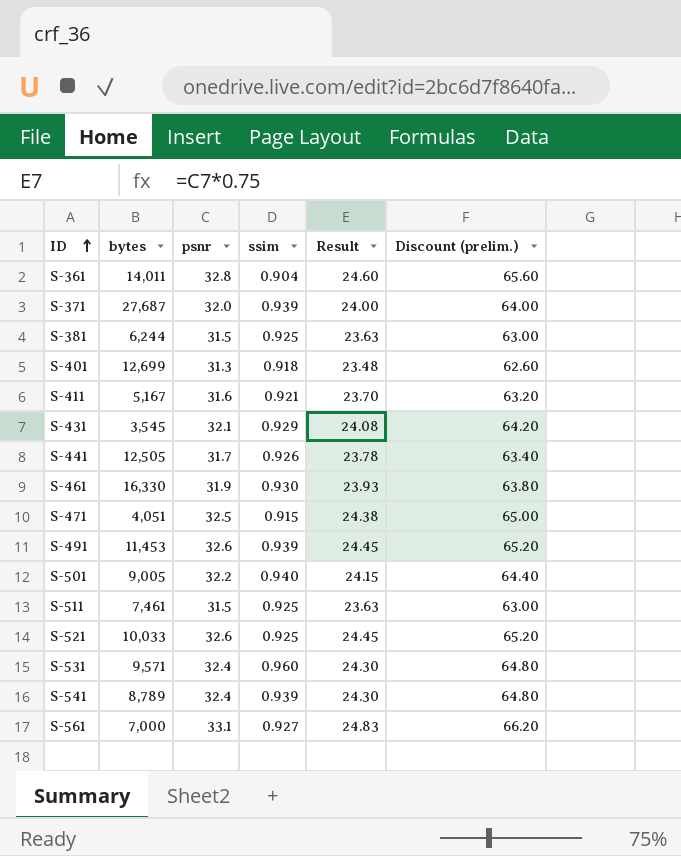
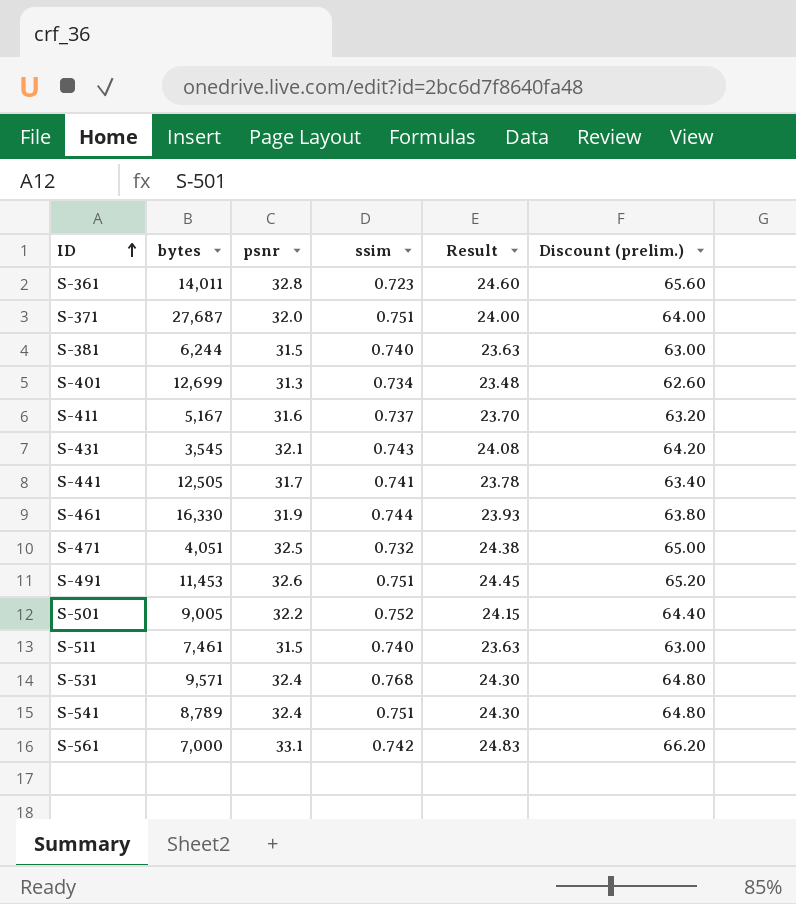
row S-521: 10,033 | 32.6 | 0.925 | 24.45 | 65.20 -> none
S-361 | ssim: 0.904 -> 0.723
S-371 | ssim: 0.939 -> 0.751
S-381 | ssim: 0.925 -> 0.740
S-401 | ssim: 0.918 -> 0.734
S-411 | ssim: 0.921 -> 0.737
S-431 | ssim: 0.929 -> 0.743
S-441 | ssim: 0.926 -> 0.741
S-461 | ssim: 0.930 -> 0.744
S-471 | ssim: 0.915 -> 0.732
S-491 | ssim: 0.939 -> 0.751
S-501 | ssim: 0.940 -> 0.752
S-511 | ssim: 0.925 -> 0.740
S-531 | ssim: 0.960 -> 0.768
S-541 | ssim: 0.939 -> 0.751
S-561 | ssim: 0.927 -> 0.742

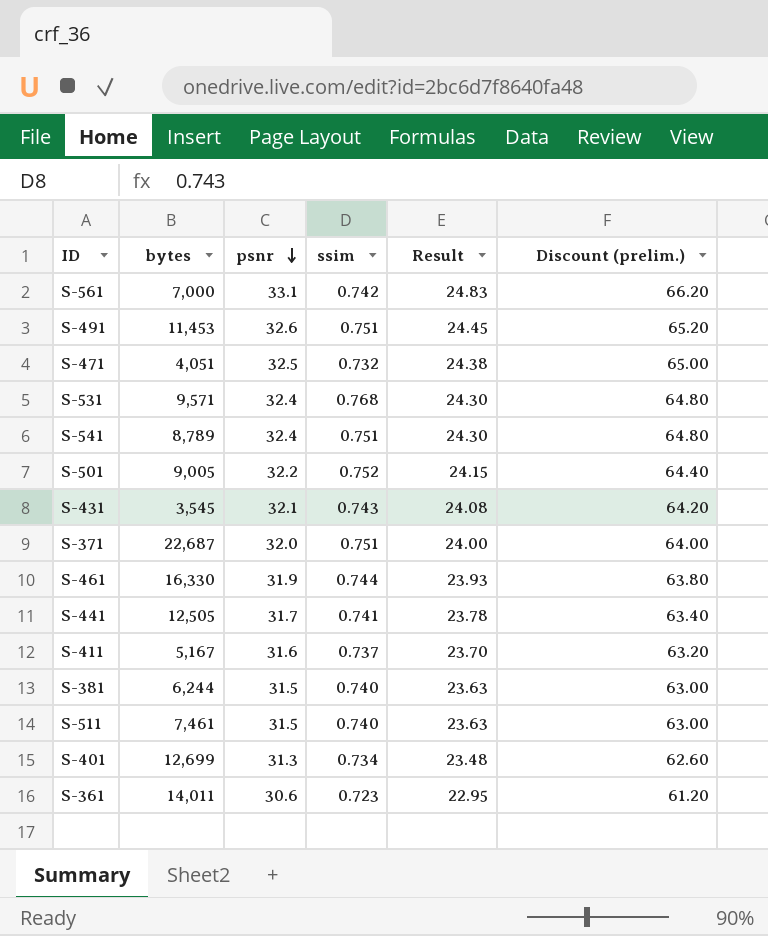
row order: ID ascending -> psnr descending
S-371 | bytes: 27,687 -> 22,687
S-361 | psnr: 32.8 -> 30.6
S-361 | Result: 24.60 -> 22.95
S-361 | Discount (prelim.): 65.60 -> 61.20

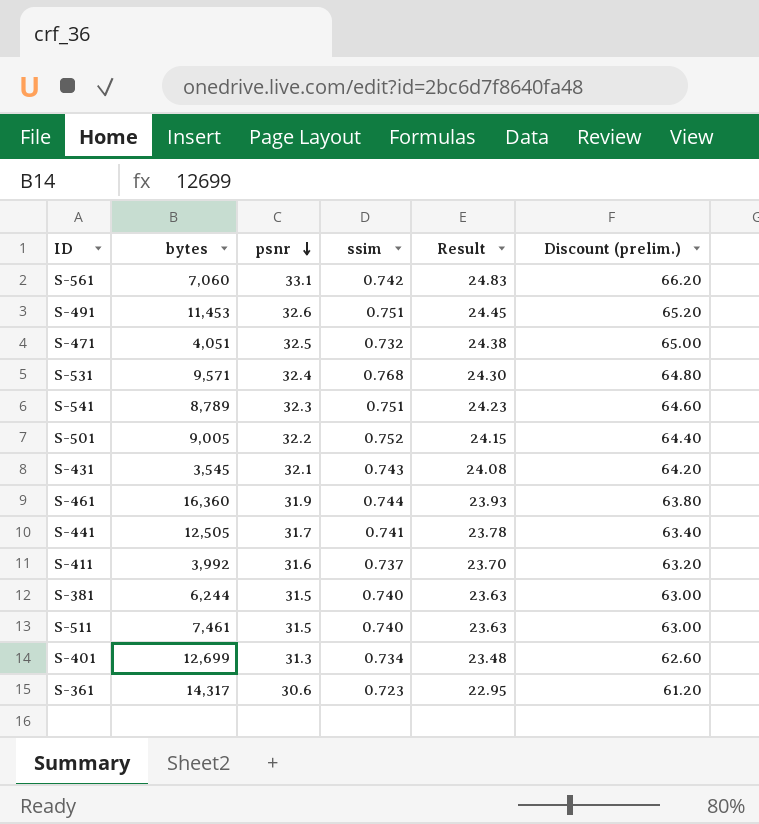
row S-371: 22,687 | 32.0 | 0.751 | 24.00 | 64.00 -> none
S-561 | bytes: 7,000 -> 7,060
S-541 | psnr: 32.4 -> 32.3
S-541 | Result: 24.30 -> 24.23
S-541 | Discount (prelim.): 64.80 -> 64.60
S-461 | bytes: 16,330 -> 16,360
S-411 | bytes: 5,167 -> 3,992
S-361 | bytes: 14,011 -> 14,317

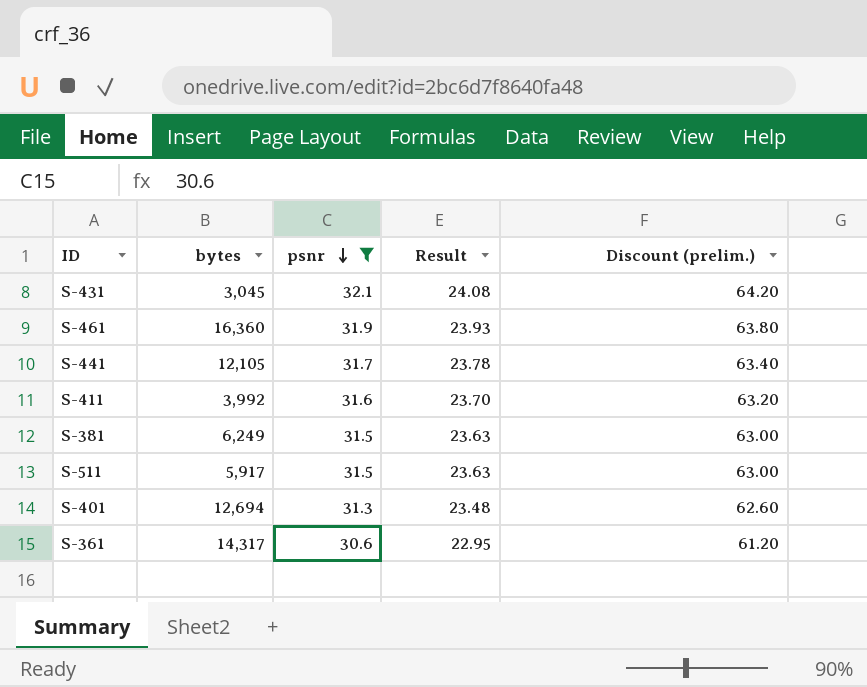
filter: none -> psnr <= 32.1
column ssim | position: 4 -> none
S-431 | bytes: 3,545 -> 3,045
S-441 | bytes: 12,505 -> 12,105
S-381 | bytes: 6,244 -> 6,249
S-511 | bytes: 7,461 -> 5,917
S-401 | bytes: 12,699 -> 12,694

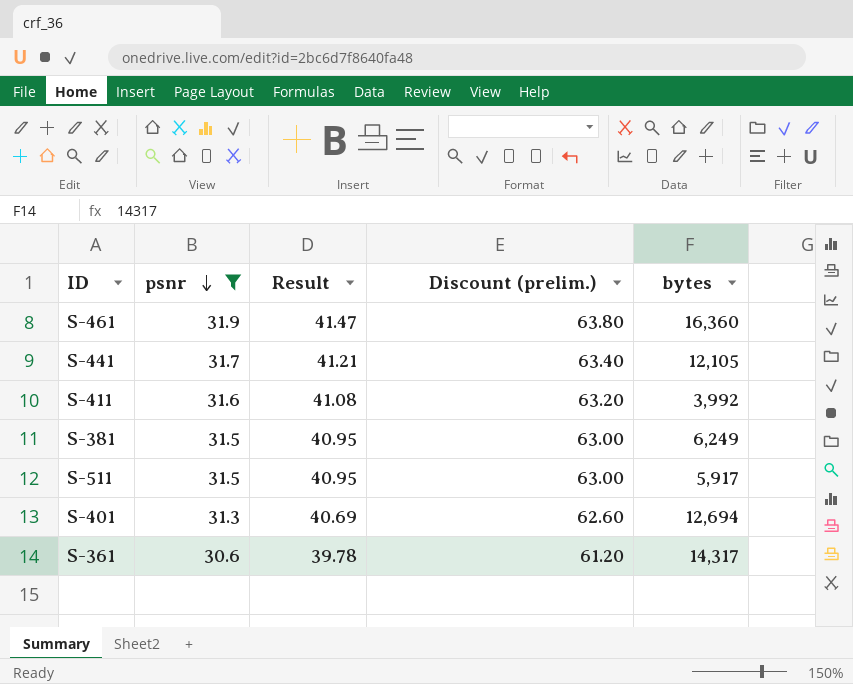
column Result | formula: [psnr] * 0.75 -> [psnr] * 1.3
column bytes | position: 2 -> 5
row S-431: 3,045 | 32.1 | 24.08 | 64.20 -> none

